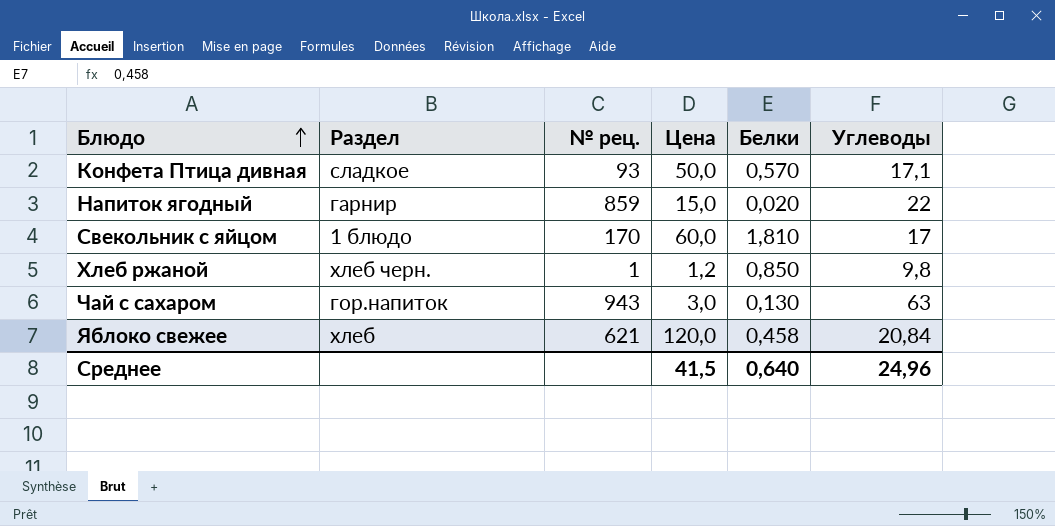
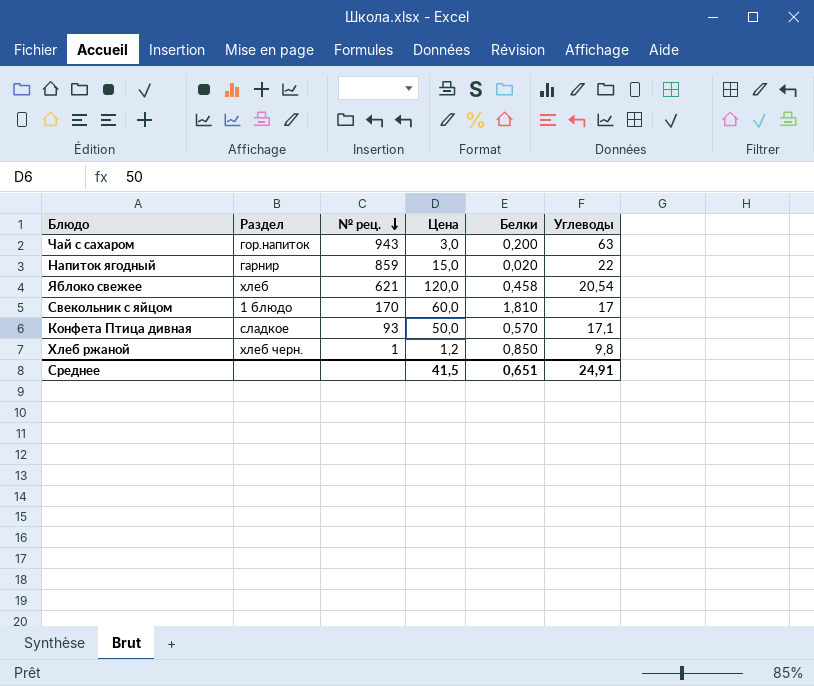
row order: Блюдо ascending -> № рец. descending
Чай с сахаром | Белки: 0,130 -> 0,200
Яблоко свежее | Углеводы: 20,84 -> 20,54
Среднее | Белки: 0,640 -> 0,651
Среднее | Углеводы: 24,96 -> 24,91

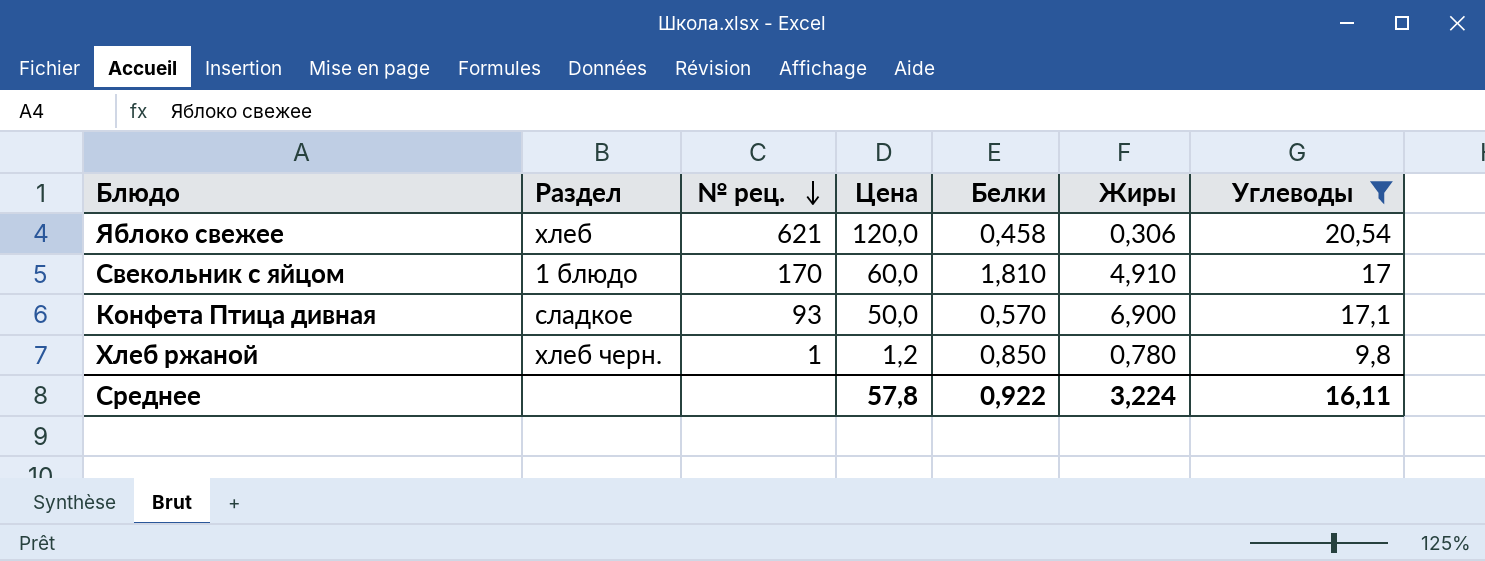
filter: none -> Углеводы <= 20,54
column Жиры | position: none -> 6
Среднее | Цена: 41,5 -> 57,8
Среднее | Белки: 0,651 -> 0,922
Среднее | Углеводы: 24,91 -> 16,11

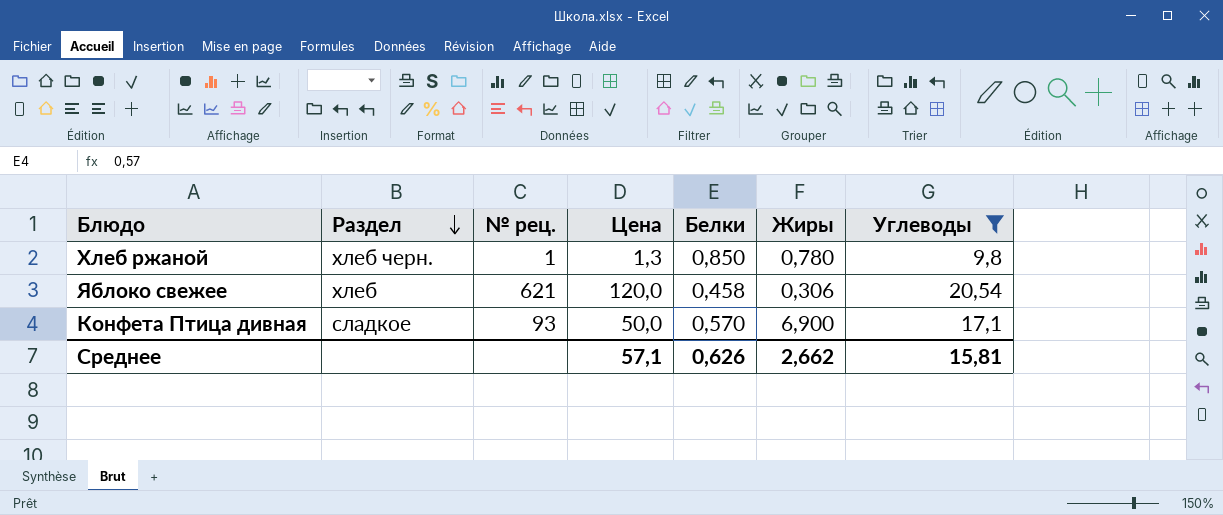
row order: № рец. descending -> Раздел descending
row Свекольник с яйцом: 1 блюдо | 170 | 60,0 | 1,810 | 4,910 | 17 -> none
Хлеб ржаной | Цена: 1,2 -> 1,3
Среднее | Цена: 57,8 -> 57,1
Среднее | Белки: 0,922 -> 0,626
Среднее | Жиры: 3,224 -> 2,662
Среднее | Углеводы: 16,11 -> 15,81

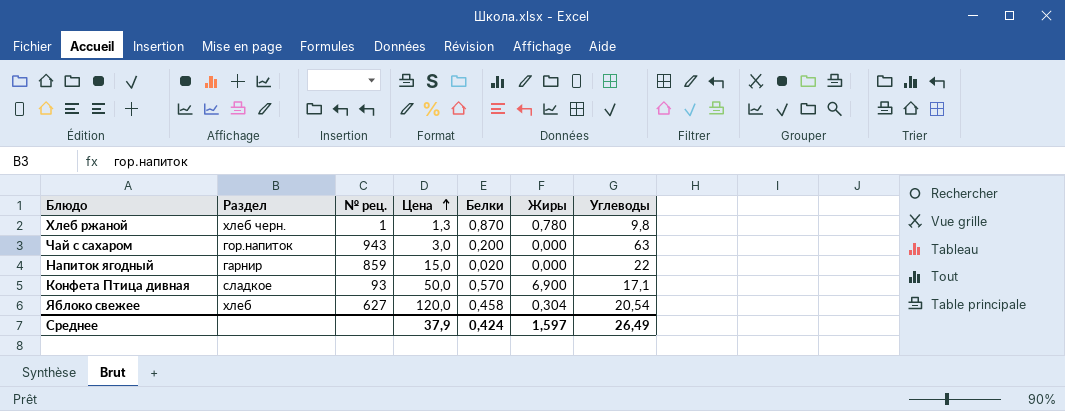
filter: Углеводы <= 20,54 -> none
row order: Раздел descending -> Цена ascending
Хлеб ржаной | Белки: 0,850 -> 0,870
Яблоко свежее | № рец.: 621 -> 627
Яблоко свежее | Жиры: 0,306 -> 0,304
Среднее | Цена: 57,1 -> 37,9
Среднее | Белки: 0,626 -> 0,424
Среднее | Жиры: 2,662 -> 1,597
Среднее | Углеводы: 15,81 -> 26,49

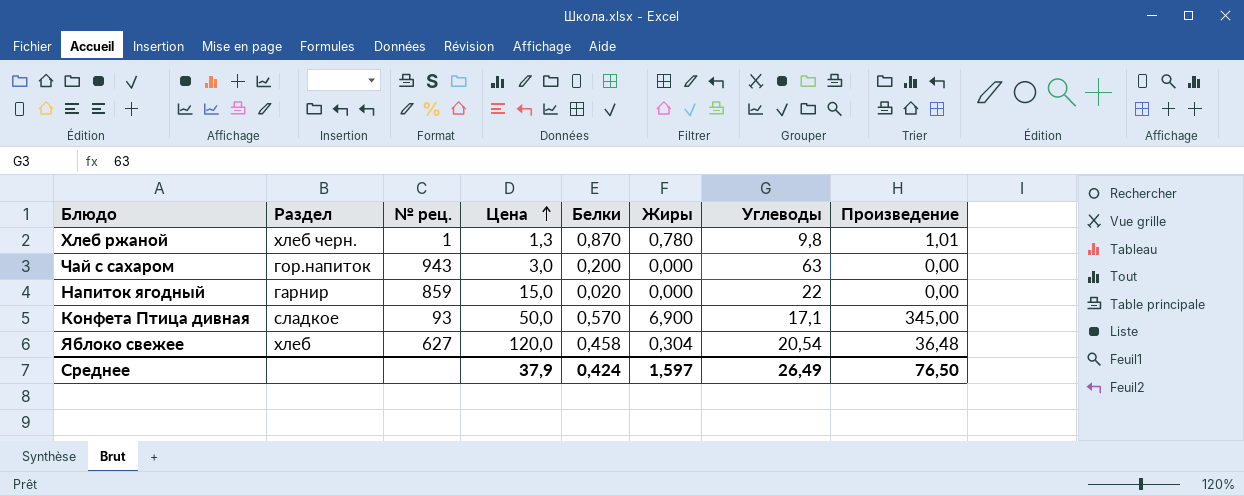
column Произведение | formula: none -> [Цена] * [Жиры]

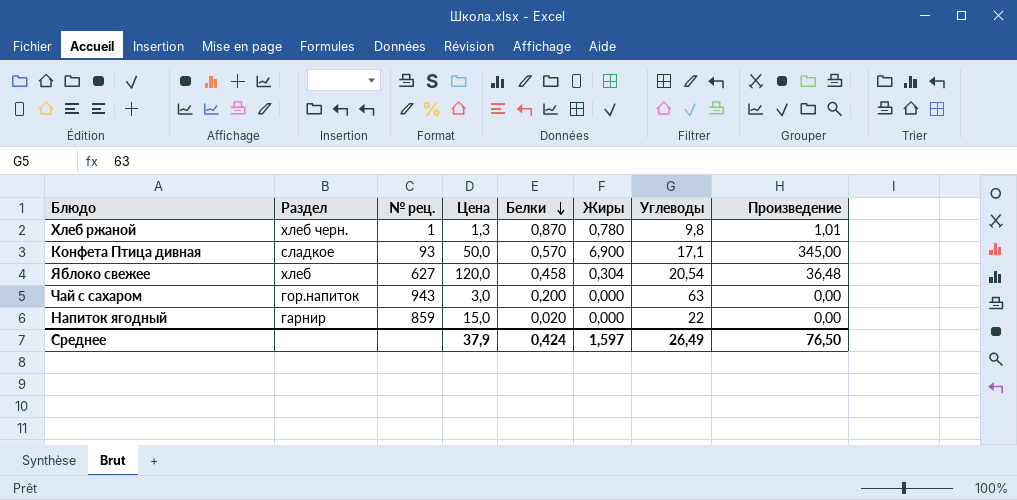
row order: Цена ascending -> Белки descending

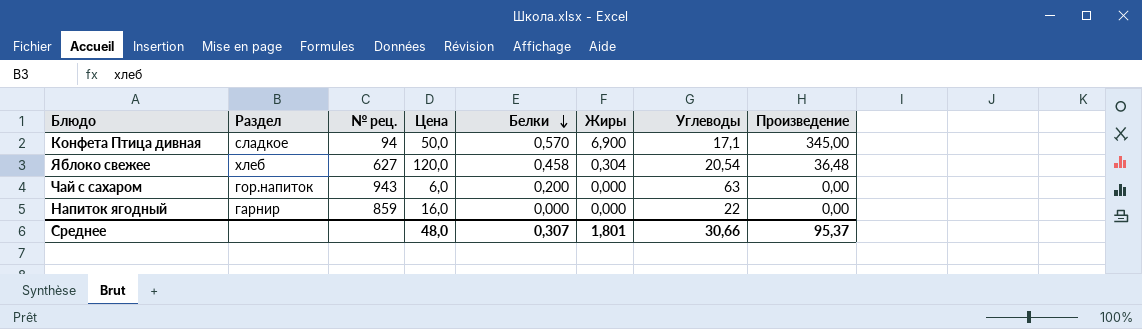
row Хлеб ржаной: хлеб черн. | 1 | 1,3 | 0,870 | 0,780 | 9,8 | 1,01 -> none
Конфета Птица дивная | № рец.: 93 -> 94
Чай с сахаром | Цена: 3,0 -> 6,0
Напиток ягодный | Цена: 15,0 -> 16,0
Напиток ягодный | Белки: 0,020 -> 0,000
Среднее | Цена: 37,9 -> 48,0
Среднее | Белки: 0,424 -> 0,307
Среднее | Жиры: 1,597 -> 1,801
Среднее | Углеводы: 26,49 -> 30,66
Среднее | Произведение: 76,50 -> 95,37

